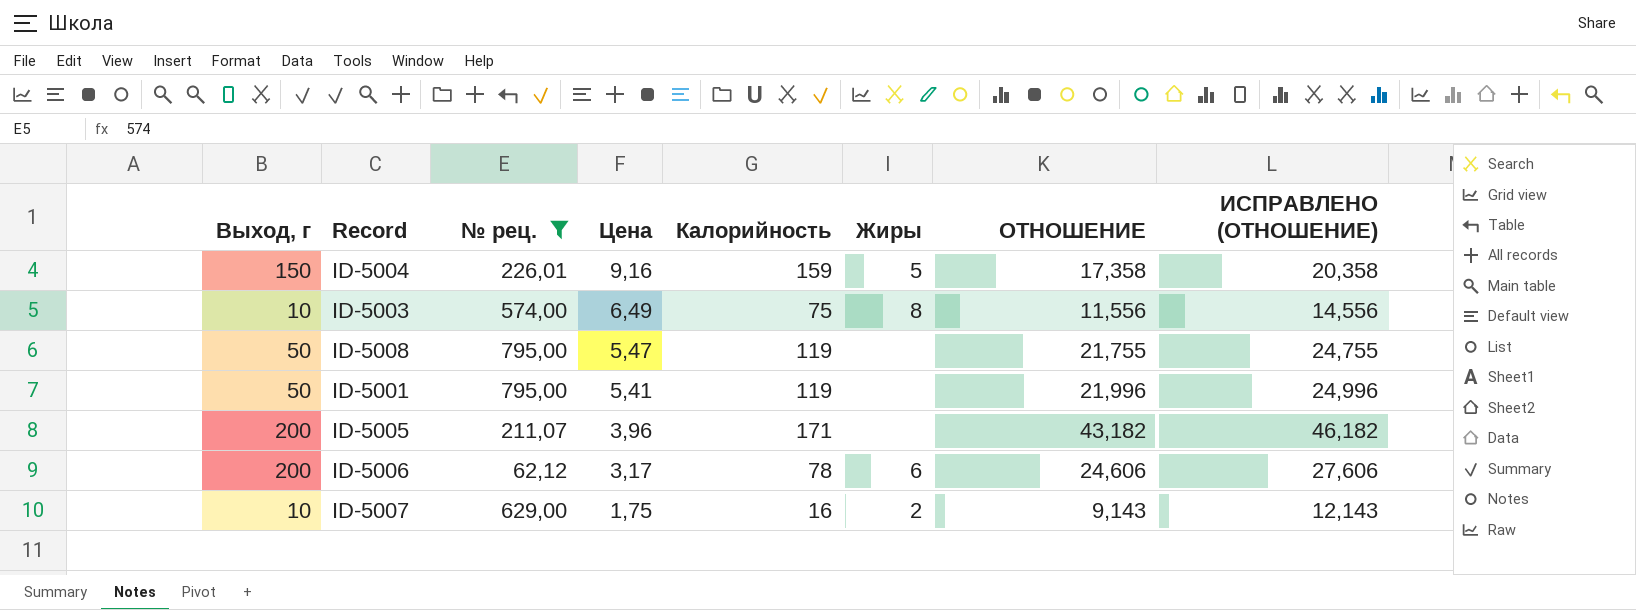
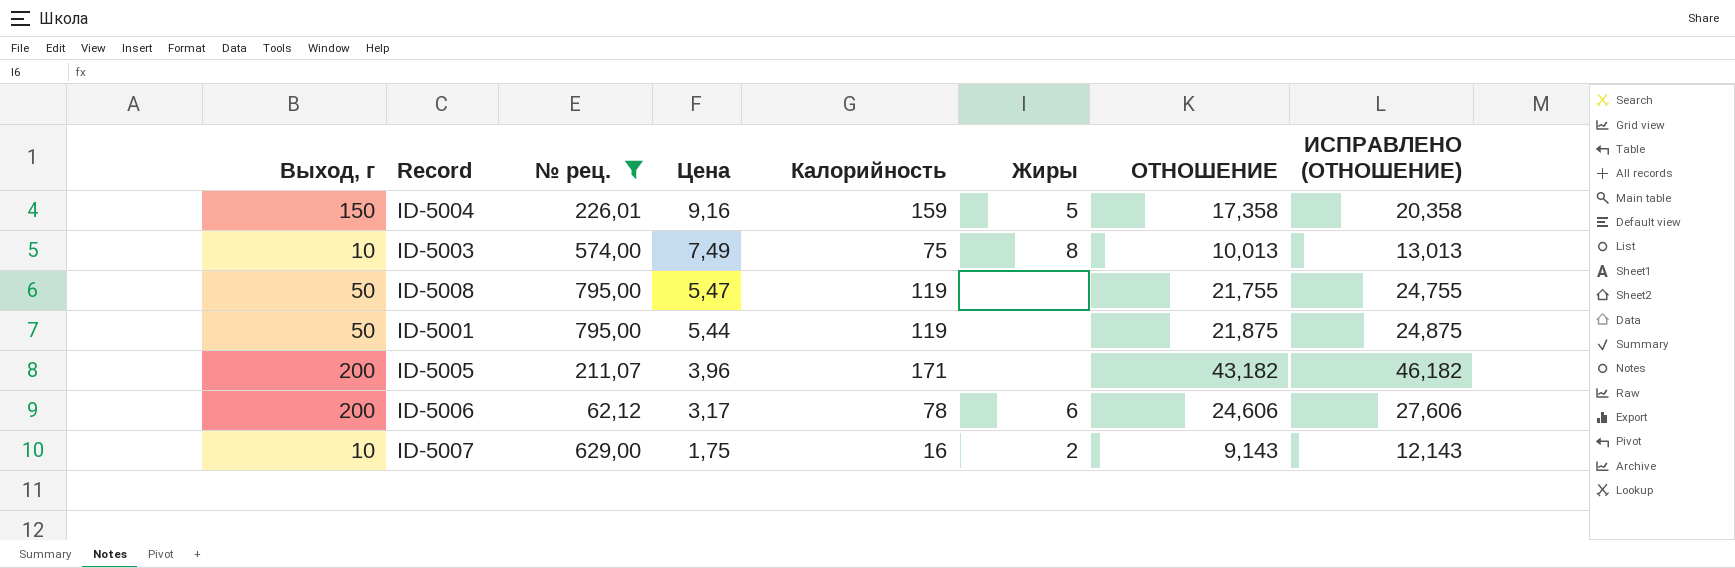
ID-5003 | Цена: 6,49 -> 7,49
ID-5003 | ОТНОШЕНИЕ: 11,556 -> 10,013
ID-5003 | ИСПРАВЛЕНО (ОТНОШЕНИЕ): 14,556 -> 13,013
ID-5001 | Цена: 5,41 -> 5,44
ID-5001 | ОТНОШЕНИЕ: 21,996 -> 21,875
ID-5001 | ИСПРАВЛЕНО (ОТНОШЕНИЕ): 24,996 -> 24,875

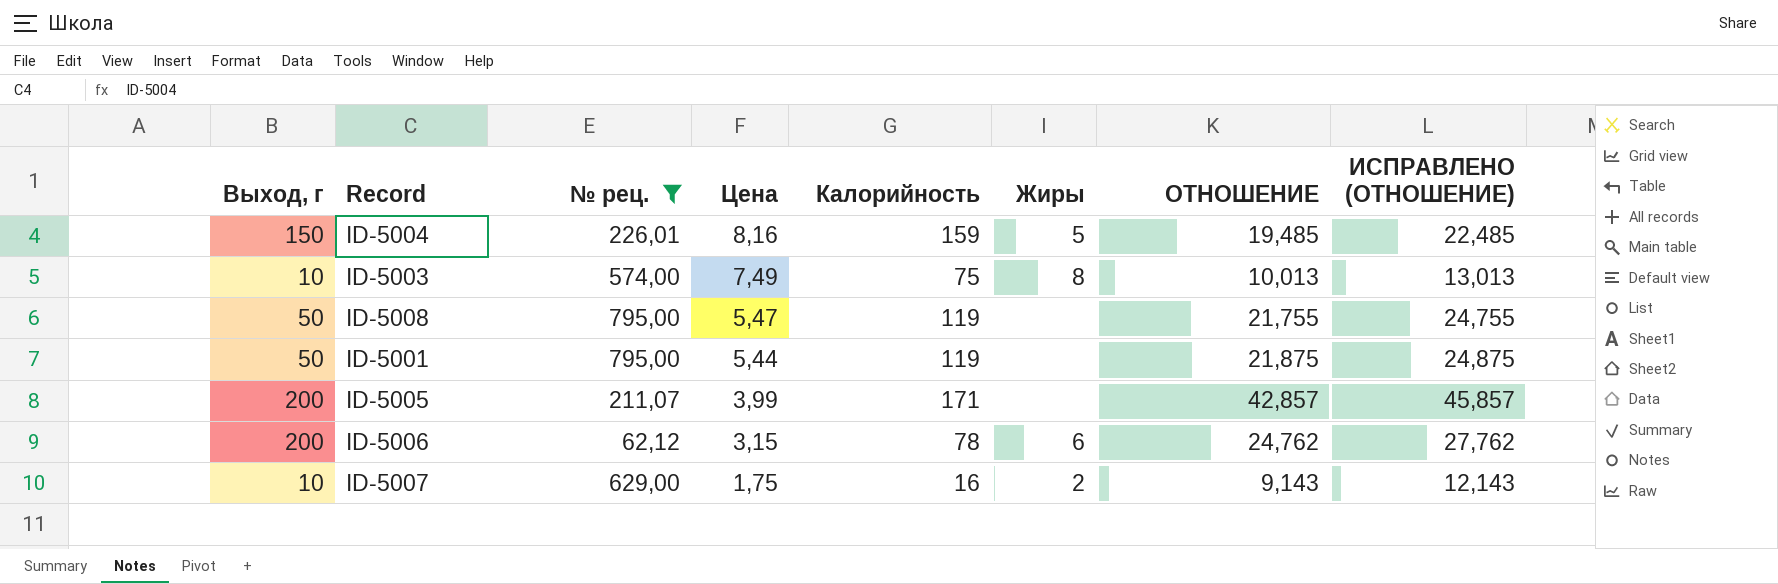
ID-5004 | Цена: 9,16 -> 8,16
ID-5004 | ОТНОШЕНИЕ: 17,358 -> 19,485
ID-5004 | ИСПРАВЛЕНО (ОТНОШЕНИЕ): 20,358 -> 22,485
ID-5005 | Цена: 3,96 -> 3,99
ID-5005 | ОТНОШЕНИЕ: 43,182 -> 42,857
ID-5005 | ИСПРАВЛЕНО (ОТНОШЕНИЕ): 46,182 -> 45,857
ID-5006 | Цена: 3,17 -> 3,15
ID-5006 | ОТНОШЕНИЕ: 24,606 -> 24,762
ID-5006 | ИСПРАВЛЕНО (ОТНОШЕНИЕ): 27,606 -> 27,762

